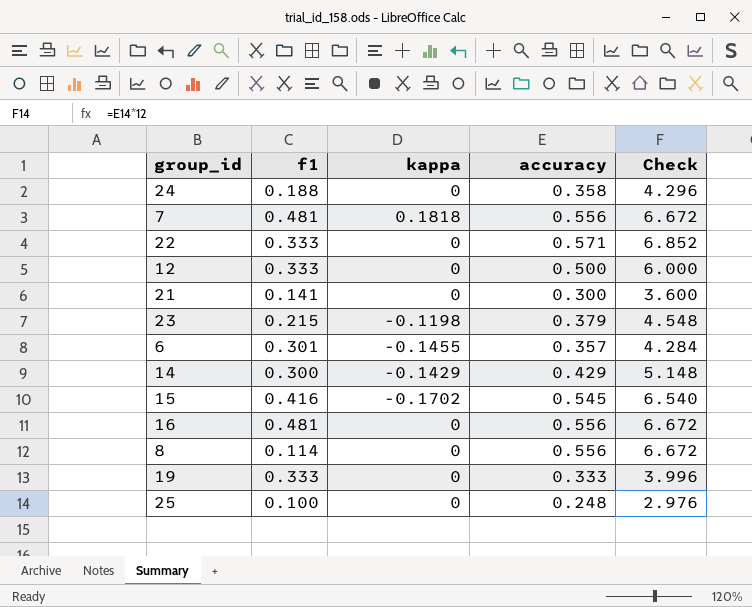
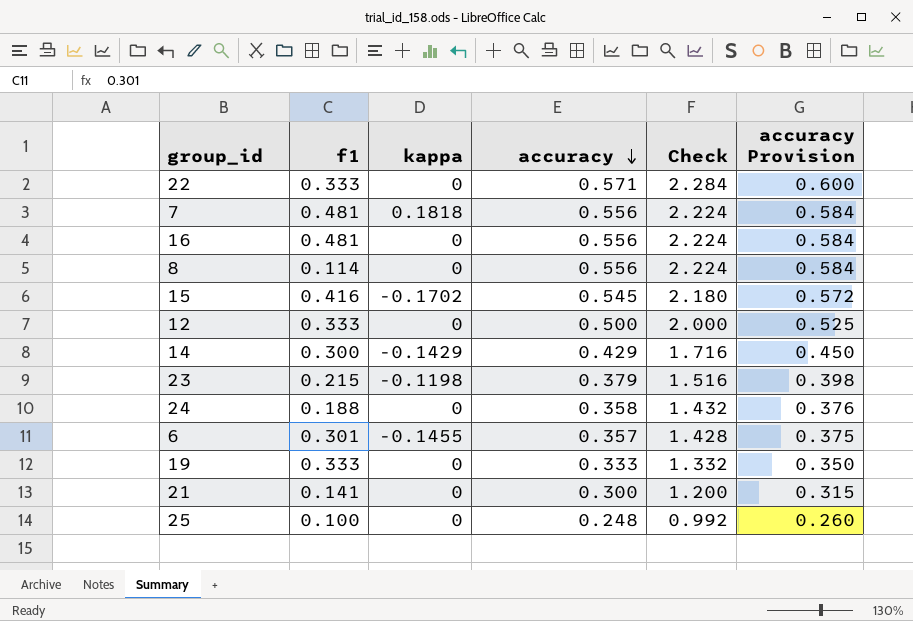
row order: none -> accuracy descending
column Check | formula: [accuracy] * 12 -> [accuracy] * 4
column accuracy Provision | formula: none -> [accuracy] * 1.05

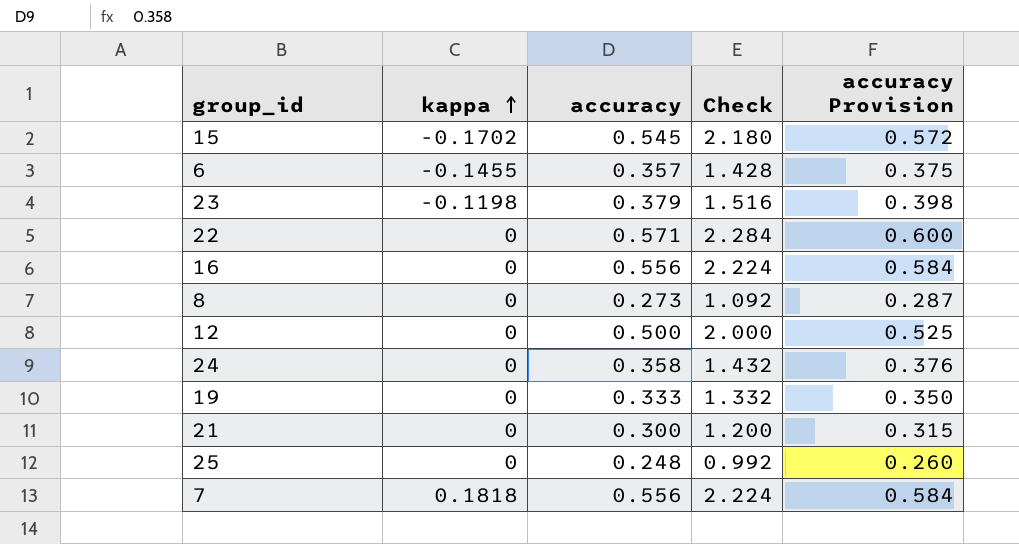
row order: accuracy descending -> kappa ascending
column f1 | position: 2 -> none
row 14: 0.300 | -0.1429 | 0.429 | 1.716 | 0.450 -> none
8 | accuracy: 0.556 -> 0.273
8 | Check: 2.224 -> 1.092
8 | accuracy Provision: 0.584 -> 0.287

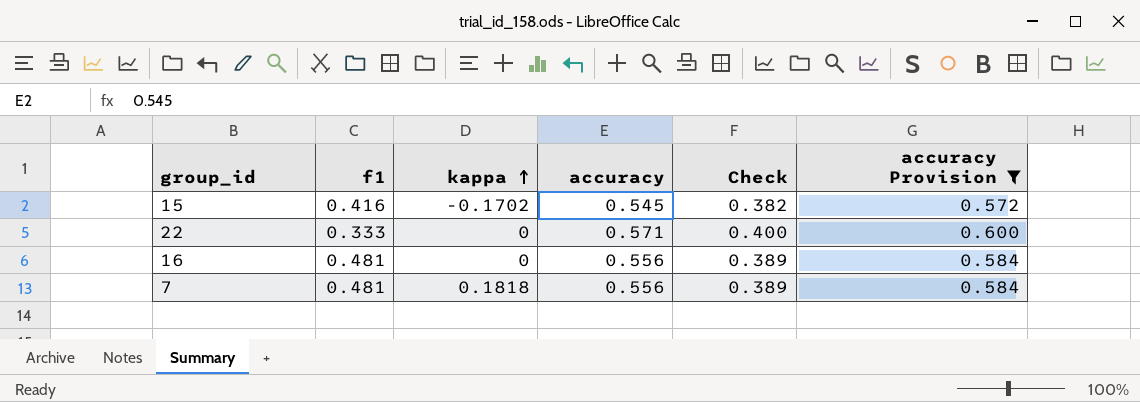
filter: none -> accuracy Provision >= 0.572
column f1 | position: none -> 2
column Check | formula: [accuracy] * 4 -> [accuracy] * 0.7

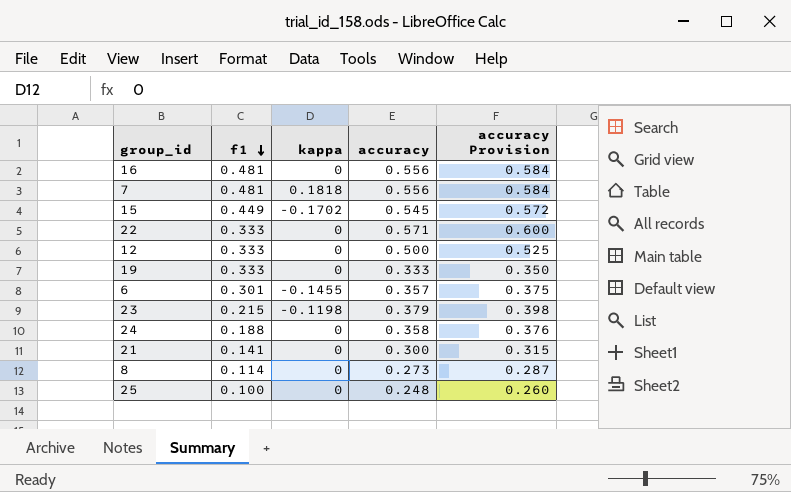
filter: accuracy Provision >= 0.572 -> none
row order: kappa ascending -> f1 descending
column Check | formula: [accuracy] * 0.7 -> none
15 | f1: 0.416 -> 0.449

